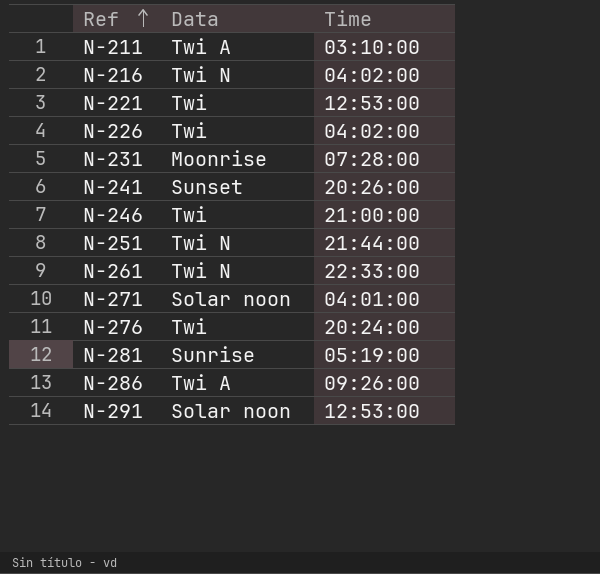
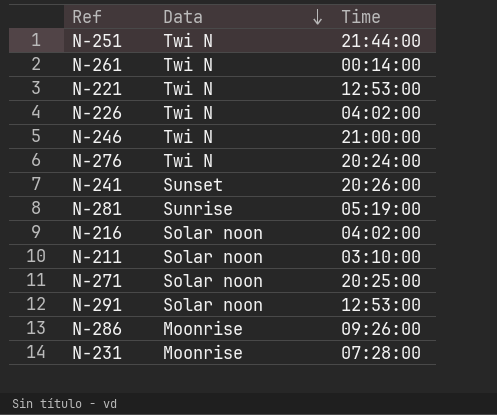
row order: Ref ascending -> Data descending
N-261 | Time: 22:33:00 -> 00:14:00
N-221 | Data: Twi -> Twi N
N-226 | Data: Twi -> Twi N
N-246 | Data: Twi -> Twi N
N-276 | Data: Twi -> Twi N
N-216 | Data: Twi N -> Solar noon
N-211 | Data: Twi A -> Solar noon
N-271 | Time: 04:01:00 -> 20:25:00
N-286 | Data: Twi A -> Moonrise

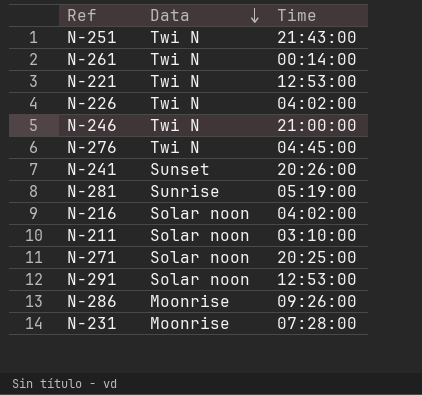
N-251 | Time: 21:44:00 -> 21:43:00
N-276 | Time: 20:24:00 -> 04:45:00

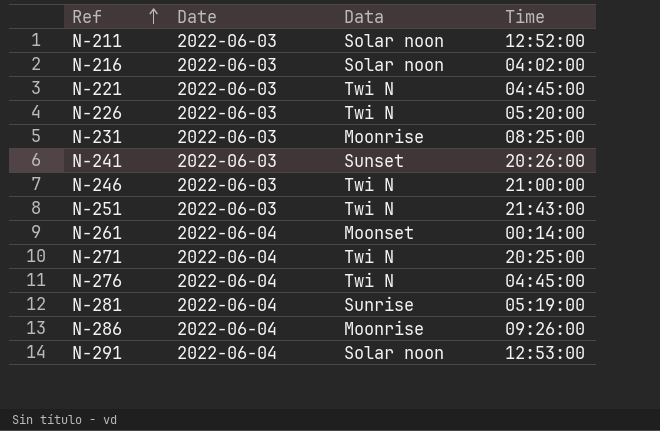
row order: Data descending -> Ref ascending
column Date | position: none -> 2
N-211 | Time: 03:10:00 -> 12:52:00
N-221 | Time: 12:53:00 -> 04:45:00
N-226 | Time: 04:02:00 -> 05:20:00
N-231 | Time: 07:28:00 -> 08:25:00
N-261 | Data: Twi N -> Moonset
N-271 | Data: Solar noon -> Twi N

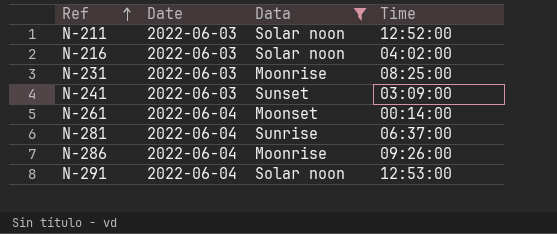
filter: none -> Data != Twi N
N-241 | Time: 20:26:00 -> 03:09:00
N-281 | Time: 05:19:00 -> 06:37:00

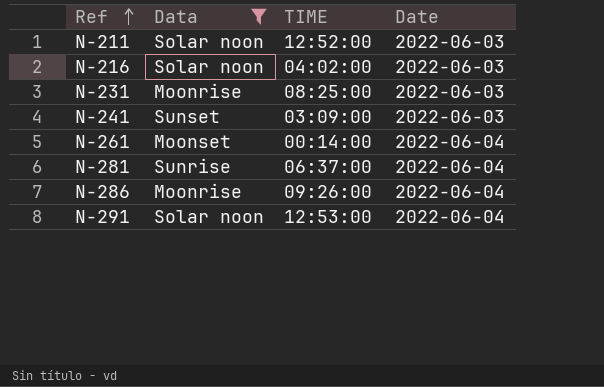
column name: Time -> TIME
column Date | position: 2 -> 4

